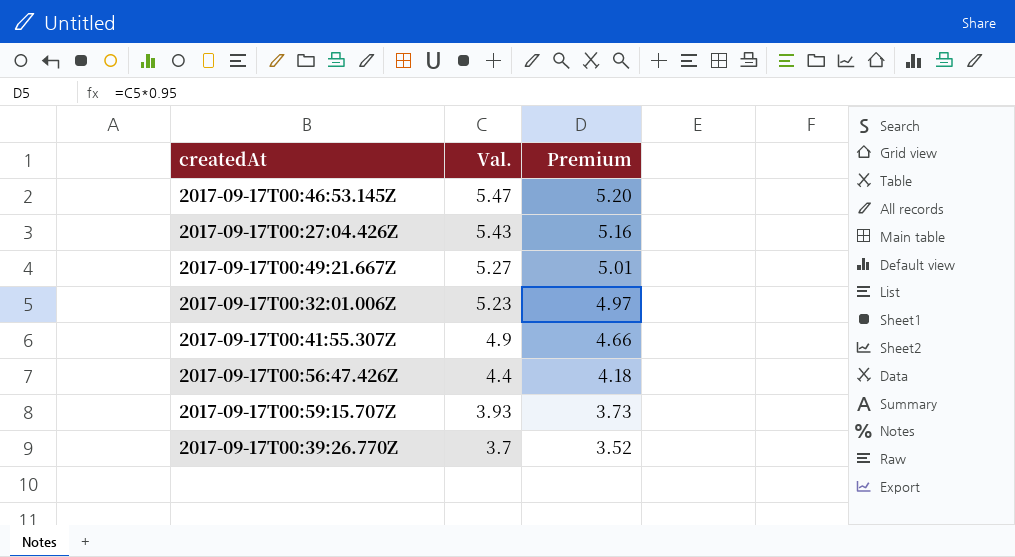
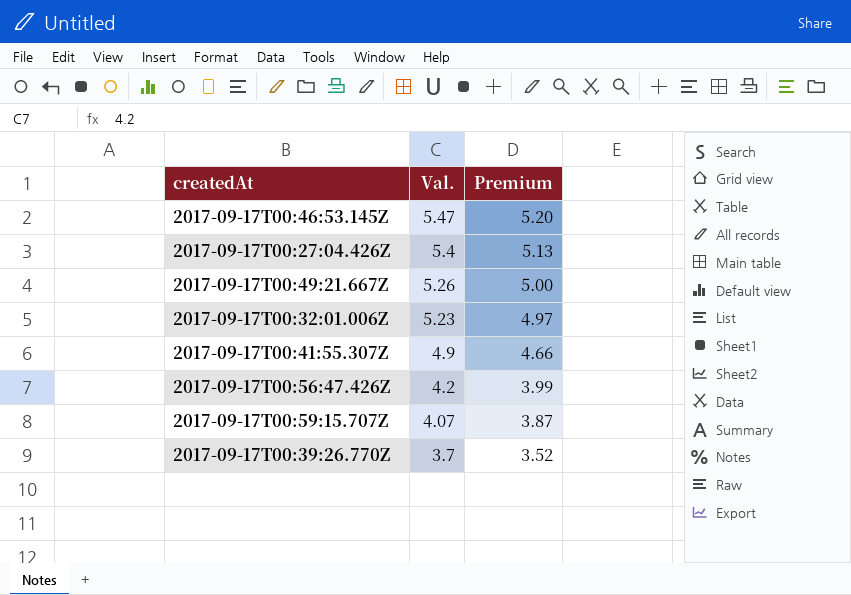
2017-09-17T00:27:04.426Z | Val.: 5.43 -> 5.4
2017-09-17T00:27:04.426Z | Premium: 5.16 -> 5.13
2017-09-17T00:49:21.667Z | Val.: 5.27 -> 5.26
2017-09-17T00:49:21.667Z | Premium: 5.01 -> 5.00
2017-09-17T00:56:47.426Z | Val.: 4.4 -> 4.2
2017-09-17T00:56:47.426Z | Premium: 4.18 -> 3.99
2017-09-17T00:59:15.707Z | Val.: 3.93 -> 4.07
2017-09-17T00:59:15.707Z | Premium: 3.73 -> 3.87

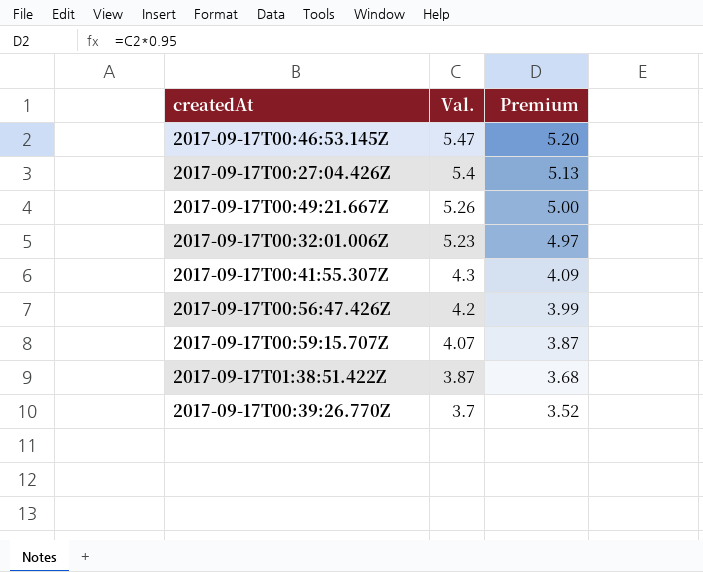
2017-09-17T00:41:55.307Z | Val.: 4.9 -> 4.3
2017-09-17T00:41:55.307Z | Premium: 4.66 -> 4.09
row 2017-09-17T01:38:51.422Z: none -> 3.87 | 3.68

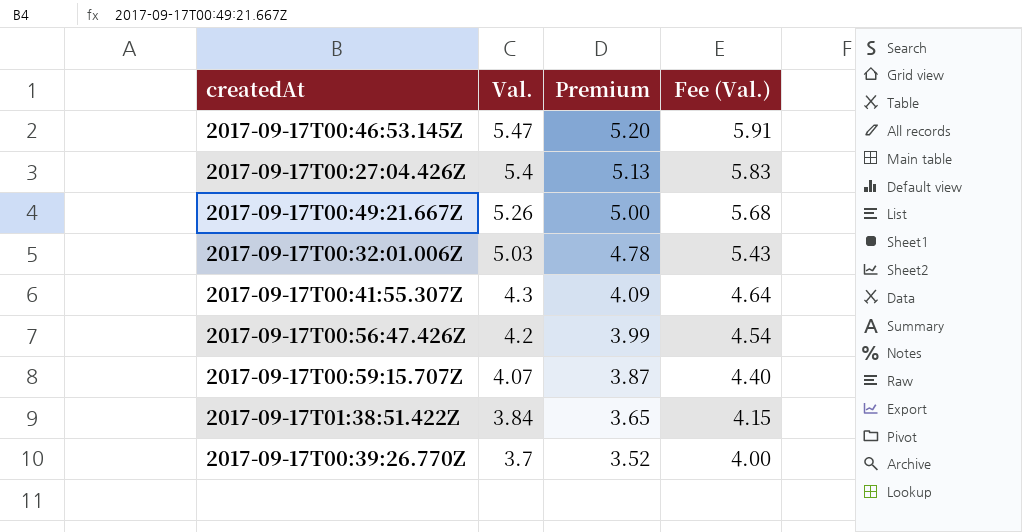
column Fee (Val.) | formula: none -> [Val.] * 1.08
2017-09-17T00:32:01.006Z | Val.: 5.23 -> 5.03
2017-09-17T00:32:01.006Z | Premium: 4.97 -> 4.78
2017-09-17T01:38:51.422Z | Val.: 3.87 -> 3.84
2017-09-17T01:38:51.422Z | Premium: 3.68 -> 3.65

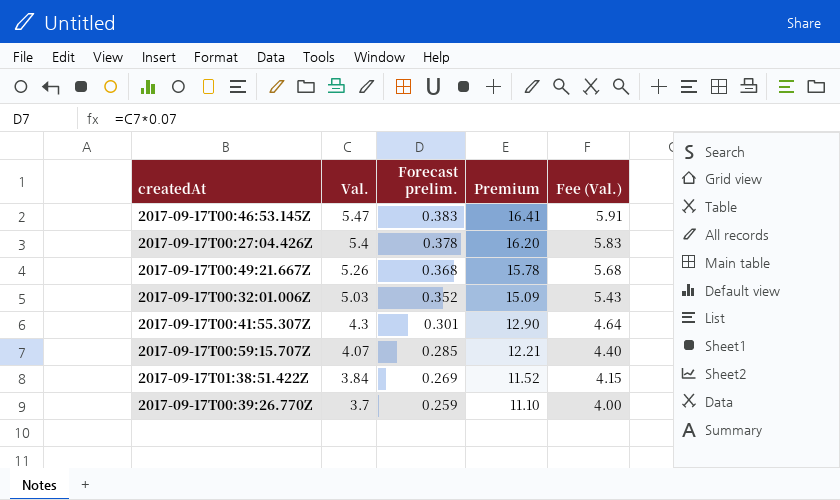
column Forecast prelim. | formula: none -> [Val.] * 0.07
column Premium | formula: [Val.] * 0.95 -> [Val.] * 3
row 2017-09-17T00:56:47.426Z: 4.2 | 3.99 | 4.54 -> none

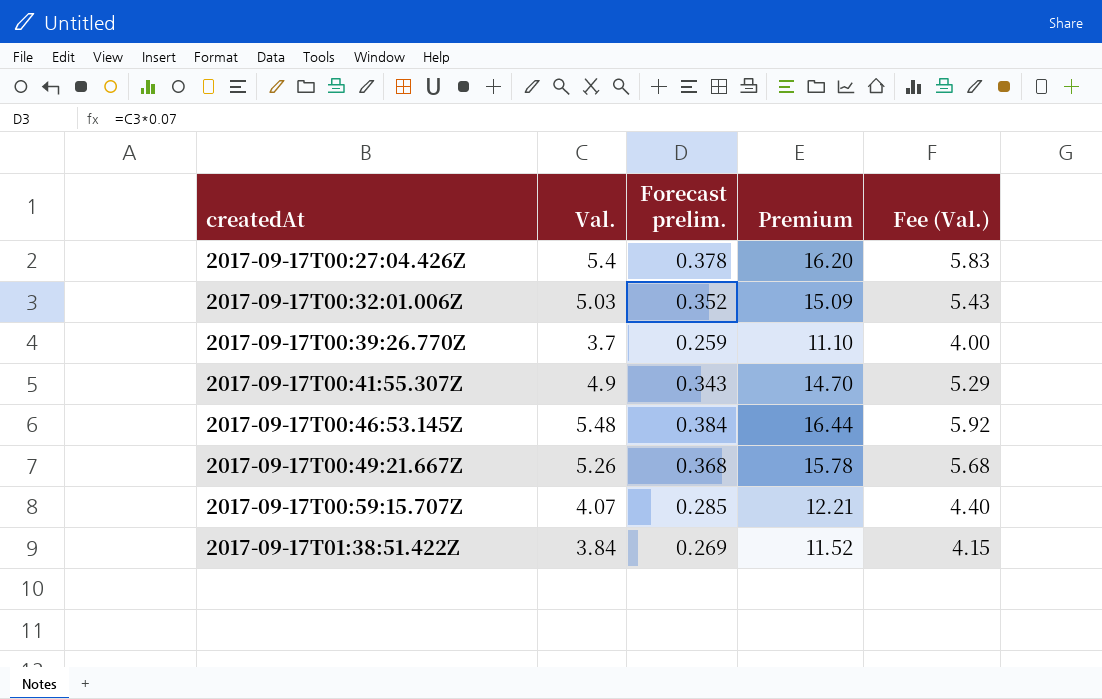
row order: Val. descending -> createdAt ascending
2017-09-17T00:41:55.307Z | Val.: 4.3 -> 4.9
2017-09-17T00:41:55.307Z | Forecast prelim.: 0.301 -> 0.343
2017-09-17T00:41:55.307Z | Premium: 12.90 -> 14.70
2017-09-17T00:41:55.307Z | Fee (Val.): 4.64 -> 5.29
2017-09-17T00:46:53.145Z | Val.: 5.47 -> 5.48
2017-09-17T00:46:53.145Z | Forecast prelim.: 0.383 -> 0.384
2017-09-17T00:46:53.145Z | Premium: 16.41 -> 16.44
2017-09-17T00:46:53.145Z | Fee (Val.): 5.91 -> 5.92

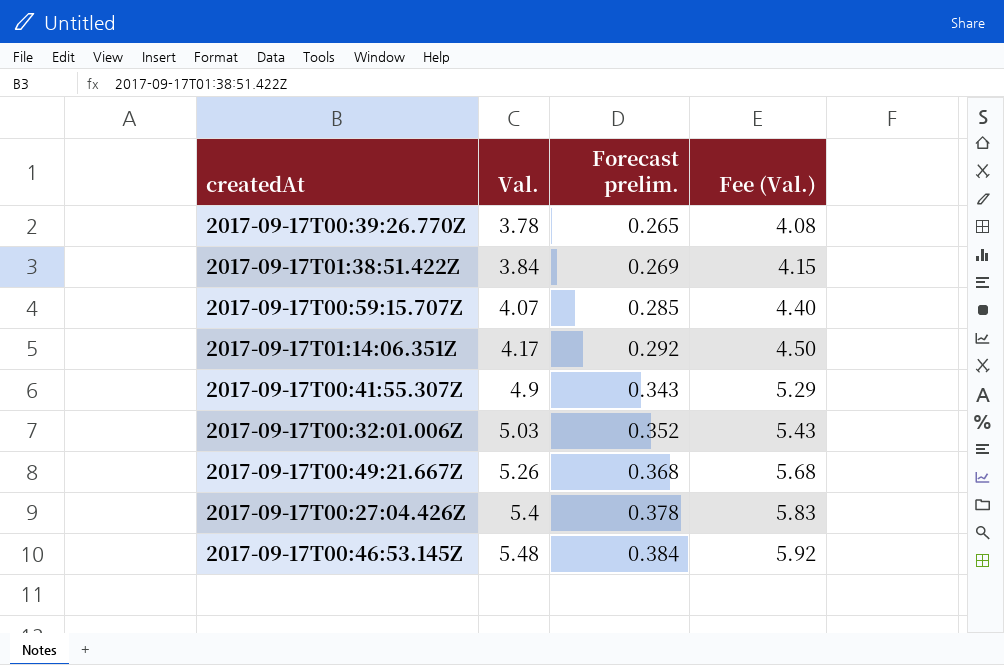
row order: createdAt ascending -> Val. ascending
column Premium | formula: [Val.] * 3 -> none
2017-09-17T00:39:26.770Z | Val.: 3.7 -> 3.78
2017-09-17T00:39:26.770Z | Forecast prelim.: 0.259 -> 0.265
2017-09-17T00:39:26.770Z | Fee (Val.): 4.00 -> 4.08
row 2017-09-17T01:14:06.351Z: none -> 4.17 | 0.292 | 4.50

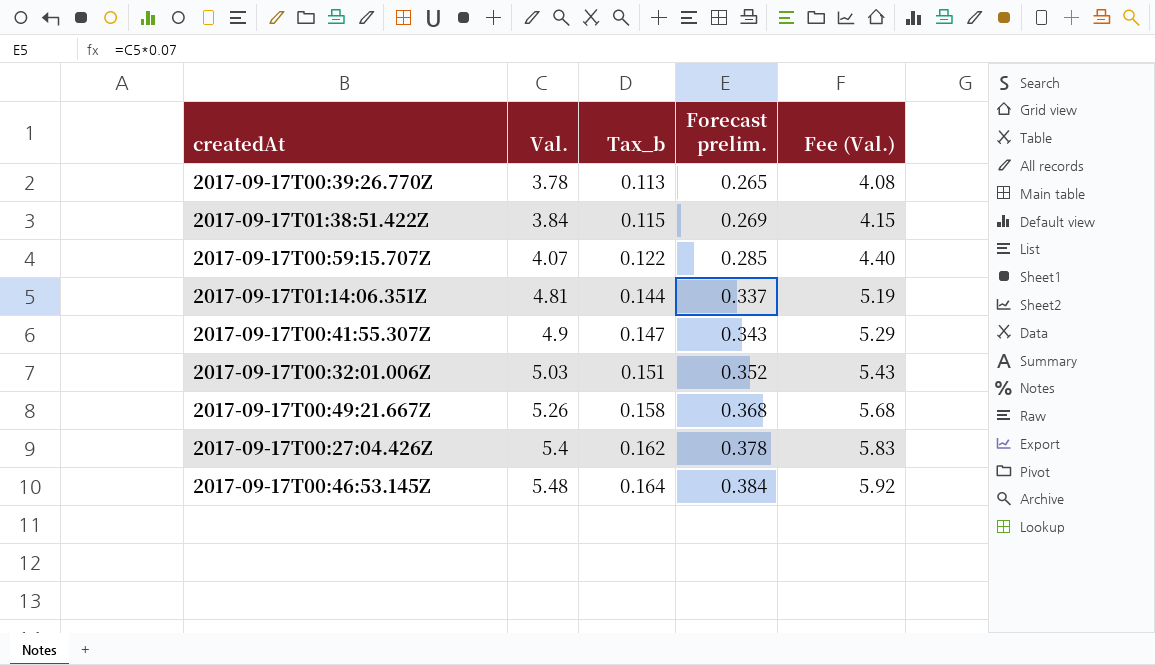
column Tax_b | formula: none -> [Val.] * 0.03
2017-09-17T01:14:06.351Z | Val.: 4.17 -> 4.81
2017-09-17T01:14:06.351Z | Forecast prelim.: 0.292 -> 0.337
2017-09-17T01:14:06.351Z | Fee (Val.): 4.50 -> 5.19

